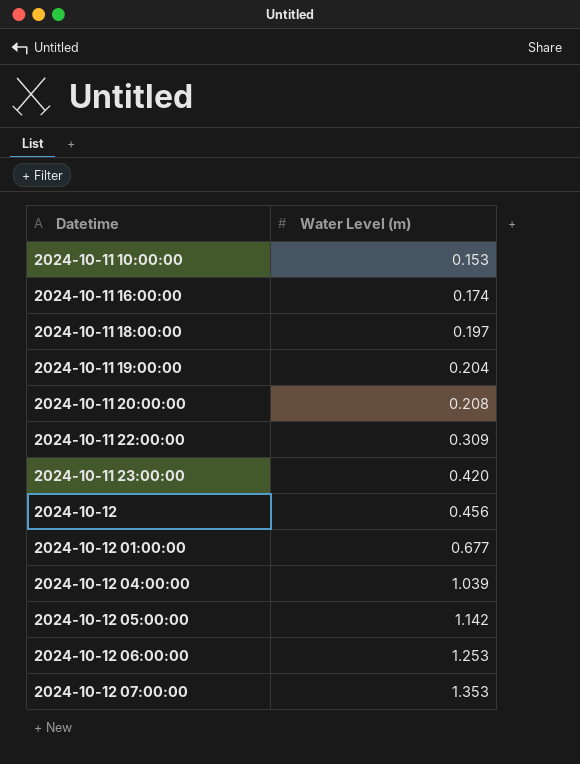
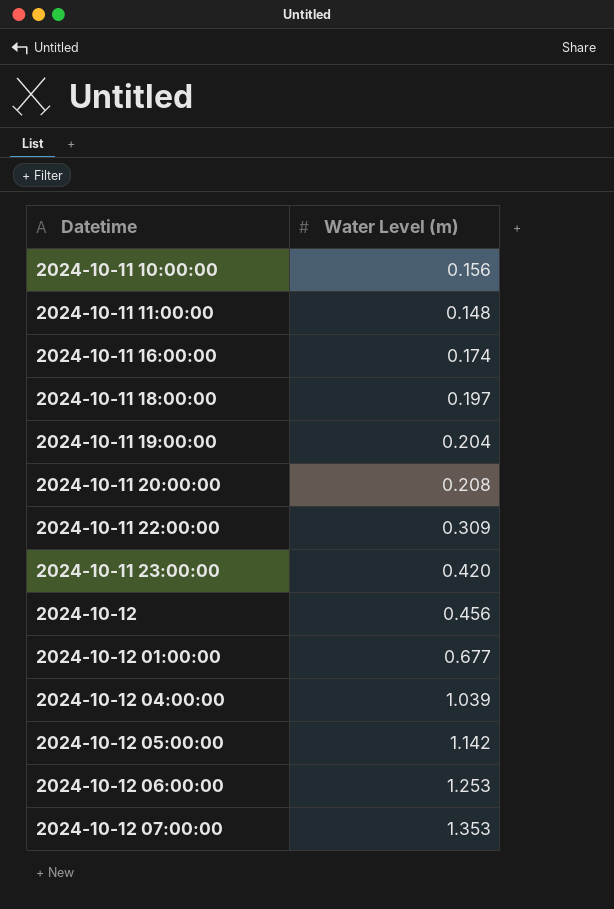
2024-10-11 10:00:00 | Water Level (m): 0.153 -> 0.156
row 2024-10-11 11:00:00: none -> 0.148

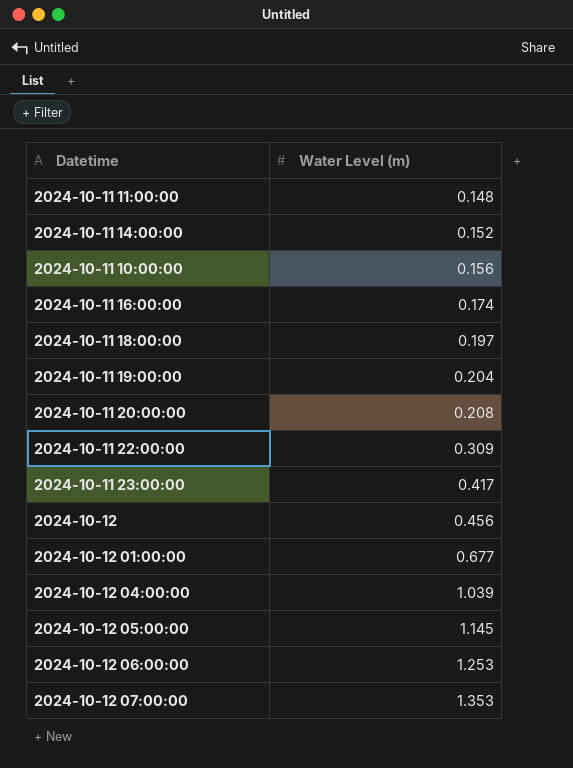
row order: Datetime ascending -> Water Level (m) ascending
row 2024-10-11 14:00:00: none -> 0.152
2024-10-11 23:00:00 | Water Level (m): 0.420 -> 0.417
2024-10-12 05:00:00 | Water Level (m): 1.142 -> 1.145

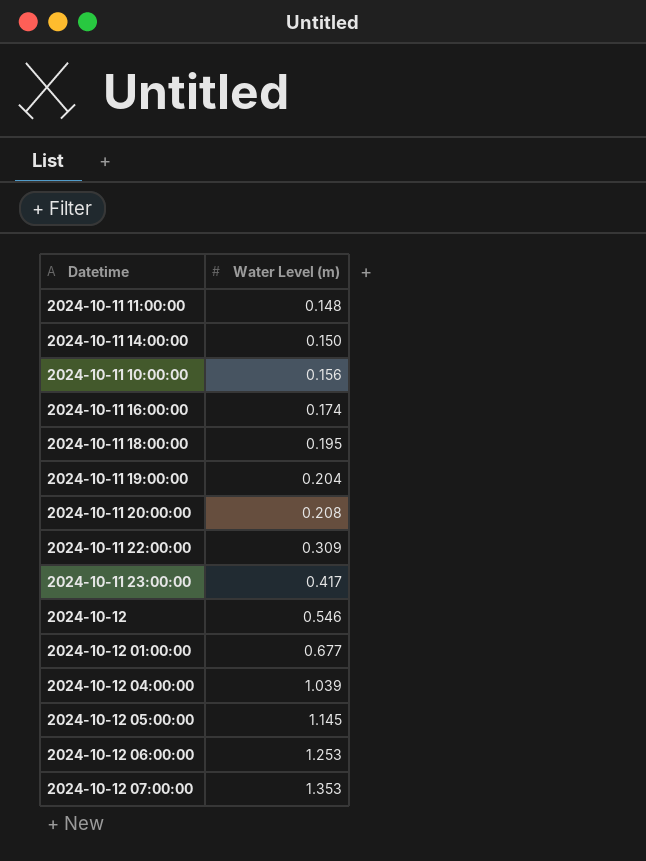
2024-10-11 14:00:00 | Water Level (m): 0.152 -> 0.150
2024-10-11 18:00:00 | Water Level (m): 0.197 -> 0.195
2024-10-12 | Water Level (m): 0.456 -> 0.546

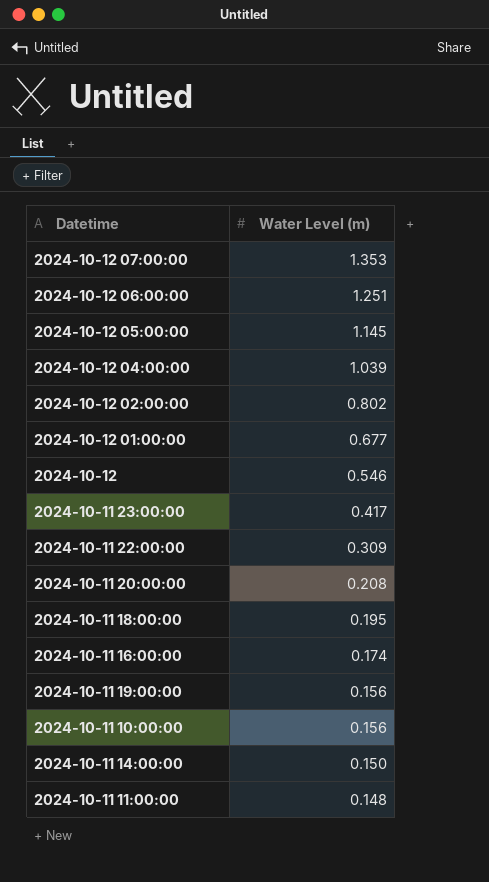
row order: Water Level (m) ascending -> Water Level (m) descending
2024-10-12 06:00:00 | Water Level (m): 1.253 -> 1.251
row 2024-10-12 02:00:00: none -> 0.802
2024-10-11 19:00:00 | Water Level (m): 0.204 -> 0.156

